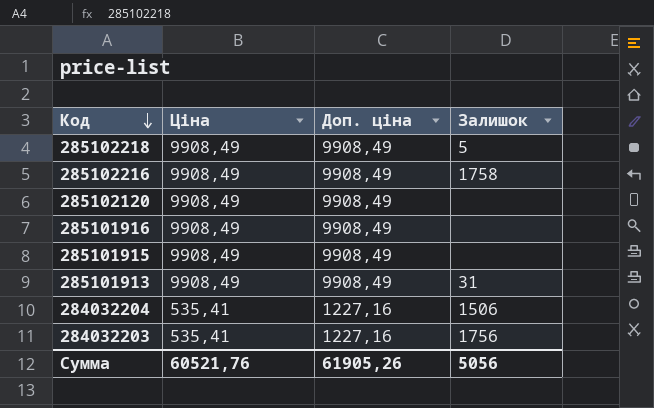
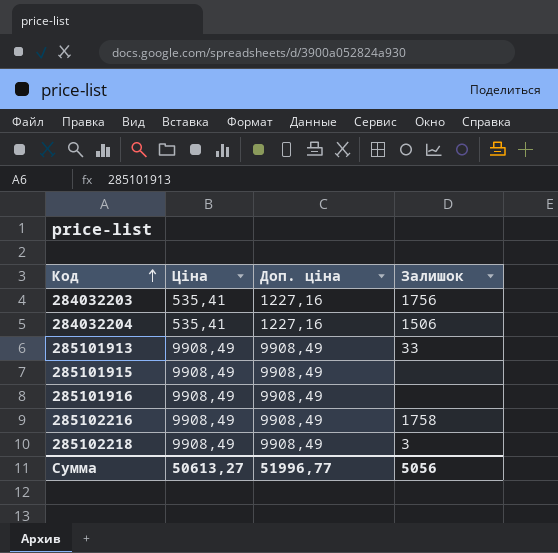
row order: Код descending -> Код ascending
row 285102120: 9908,49 | 9908,49 | none -> none
285101913 | Залишок: 31 -> 33
285102218 | Залишок: 5 -> 3
Сумма | Ціна: 60521,76 -> 50613,27
Сумма | Доп. ціна: 61905,26 -> 51996,77

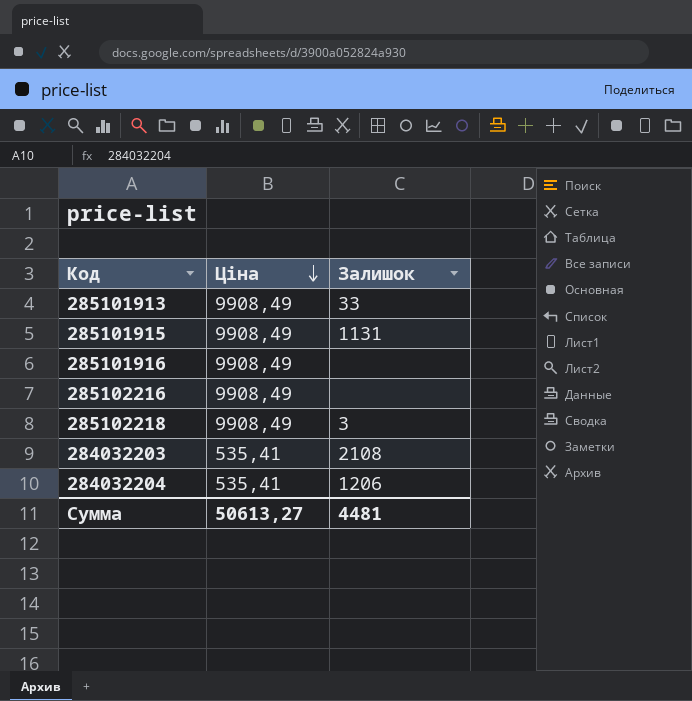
row order: Код ascending -> Ціна descending
column Доп. ціна | position: 3 -> none
285101915 | Залишок: none -> 1131
285102216 | Залишок: 1758 -> none
284032203 | Залишок: 1756 -> 2108
284032204 | Залишок: 1506 -> 1206
Сумма | Залишок: 5056 -> 4481

